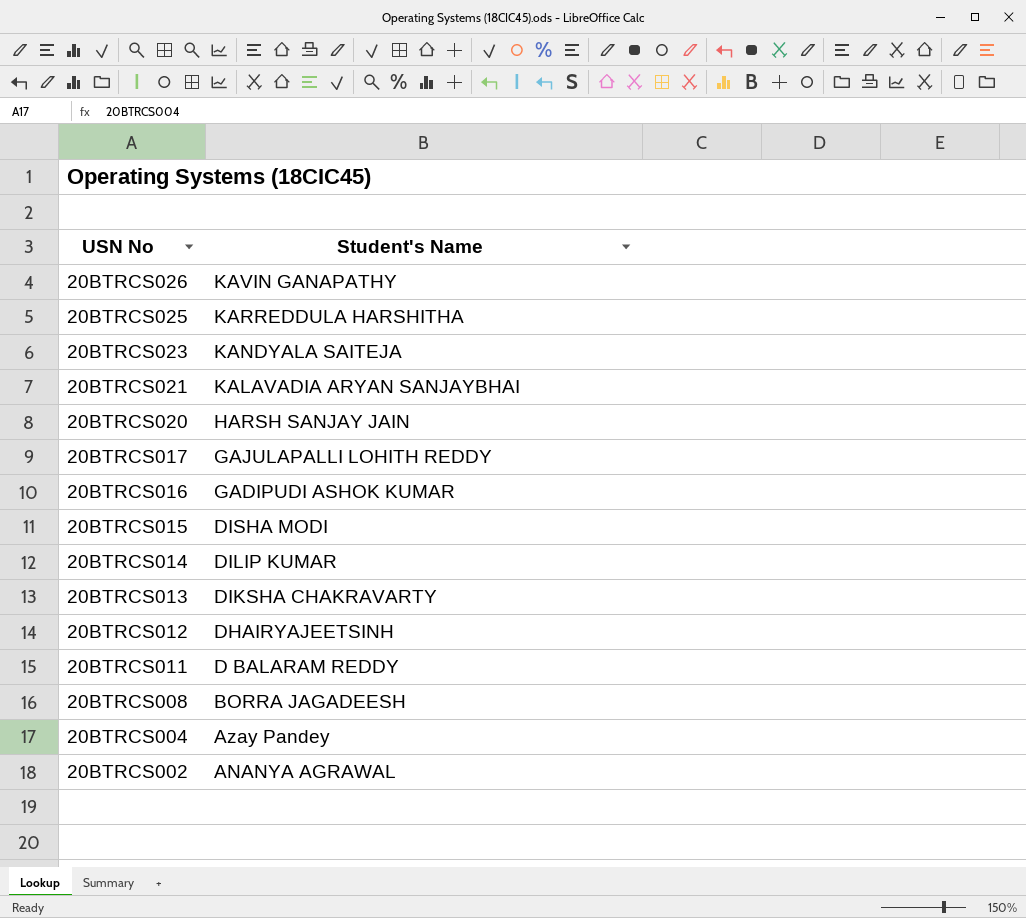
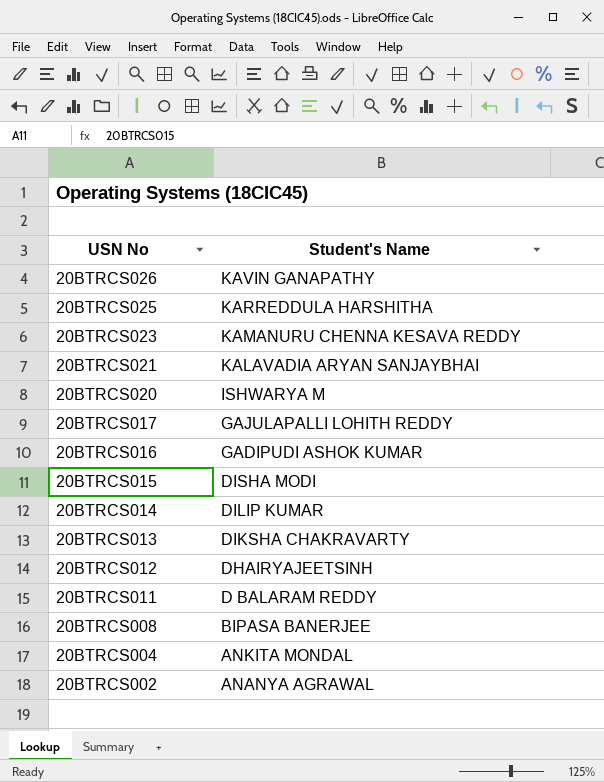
20BTRCS023 | Student's Name: KANDYALA SAITEJA -> KAMANURU CHENNA KESAVA REDDY
20BTRCS020 | Student's Name: HARSH SANJAY JAIN -> ISHWARYA M
20BTRCS008 | Student's Name: BORRA JAGADEESH -> BIPASA BANERJEE
20BTRCS004 | Student's Name: Azay Pandey -> ANKITA MONDAL

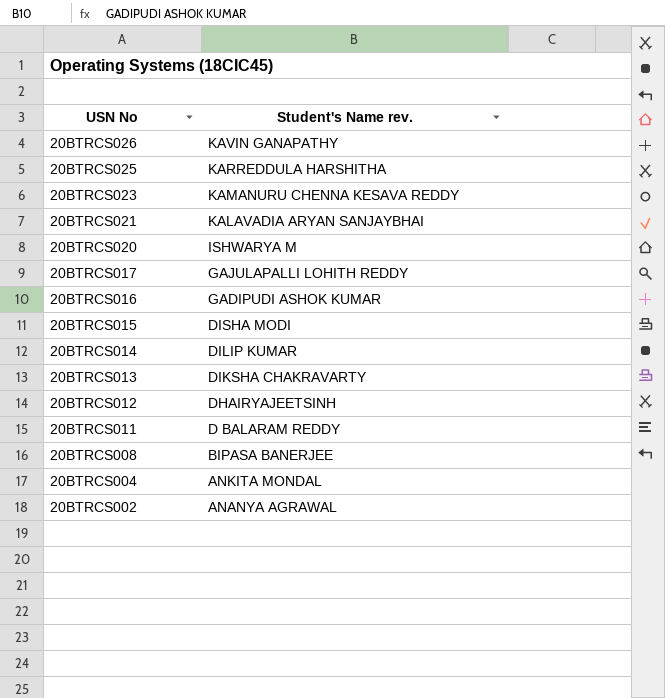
column name: Student's Name -> Student's Name rev.

